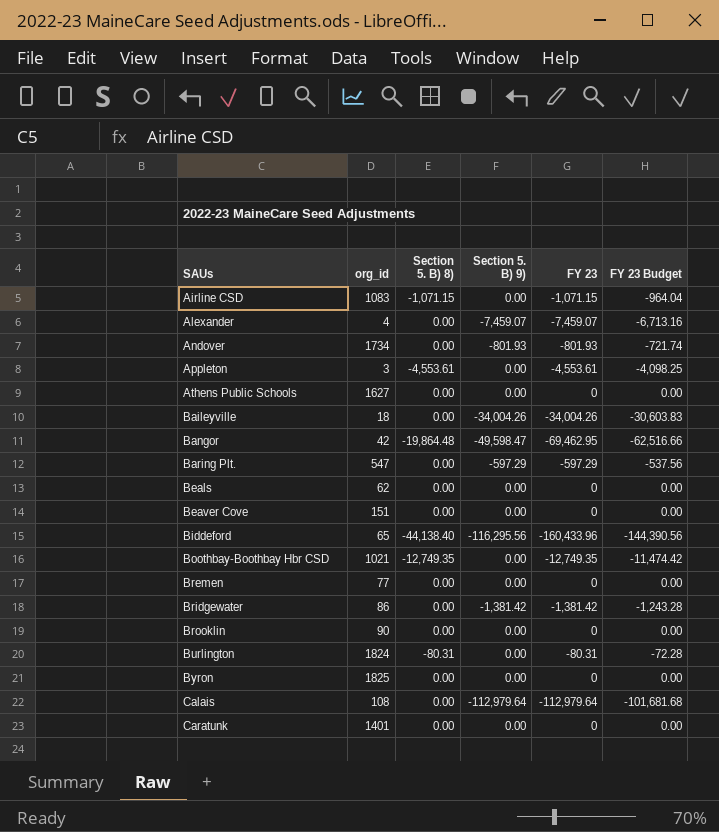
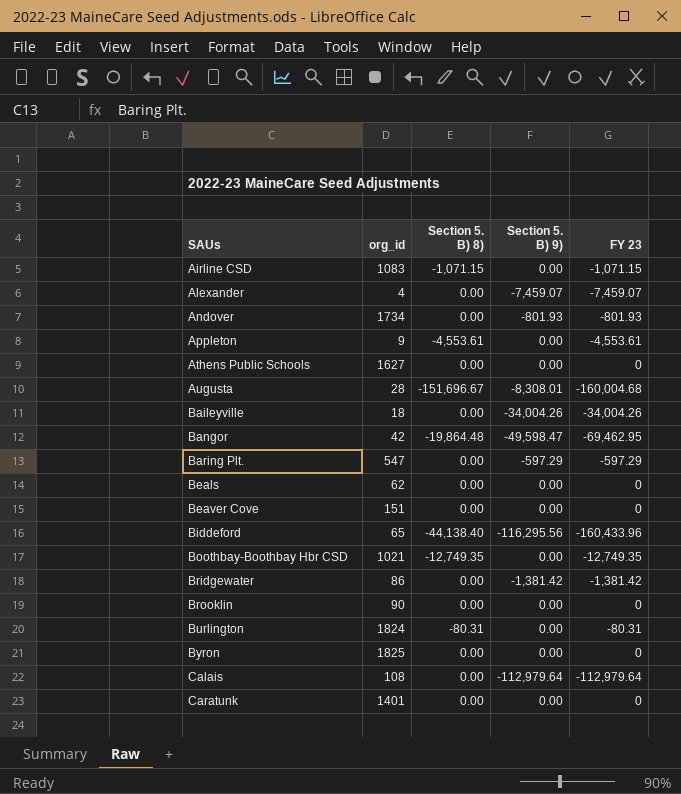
column FY 23 Budget | formula: [FY 23] * 0.9 -> none
row Bremen: 77 | 0.00 | 0.00 | 0 | 0.00 -> none
Appleton | org_id: 3 -> 9
row Augusta: none -> 28 | -151,696.67 | -8,308.01 | -160,004.68

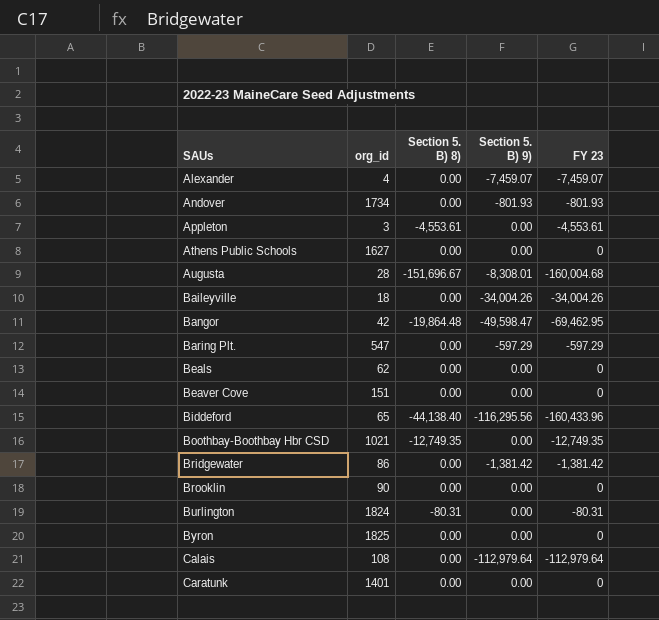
row Airline CSD: 1083 | -1,071.15 | 0.00 | -1,071.15 -> none
Appleton | org_id: 9 -> 3

